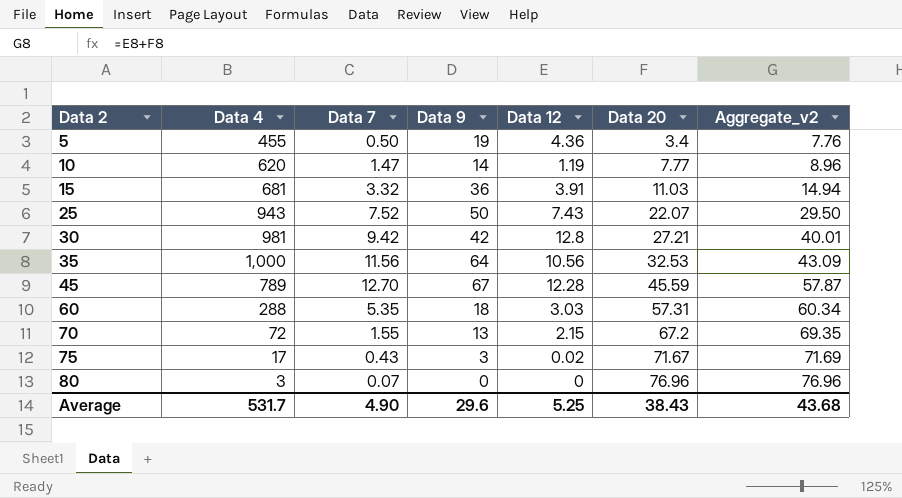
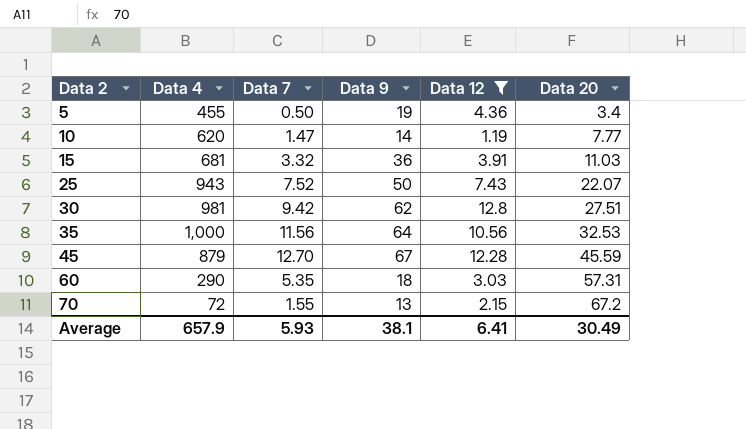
filter: none -> Data 12 >= 1.19
column Aggregate_v2 | formula: [Data 12] + [Data 20] -> none
30 | Data 9: 42 -> 62
30 | Data 20: 27.21 -> 27.51
45 | Data 4: 789 -> 879
60 | Data 4: 288 -> 290
Average | Data 4: 531.7 -> 657.9
Average | Data 7: 4.90 -> 5.93
Average | Data 9: 29.6 -> 38.1
Average | Data 12: 5.25 -> 6.41
Average | Data 20: 38.43 -> 30.49

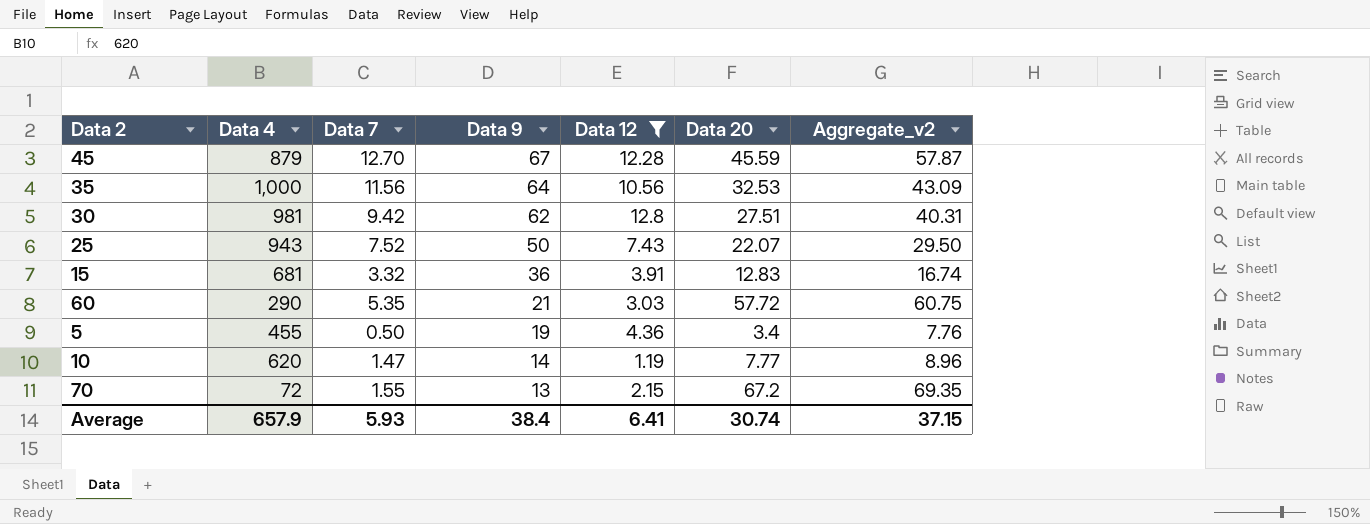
row order: Data 2 ascending -> Data 9 descending
column Aggregate_v2 | formula: none -> [Data 12] + [Data 20]
15 | Data 20: 11.03 -> 12.83
60 | Data 9: 18 -> 21
60 | Data 20: 57.31 -> 57.72
Average | Data 9: 38.1 -> 38.4
Average | Data 20: 30.49 -> 30.74

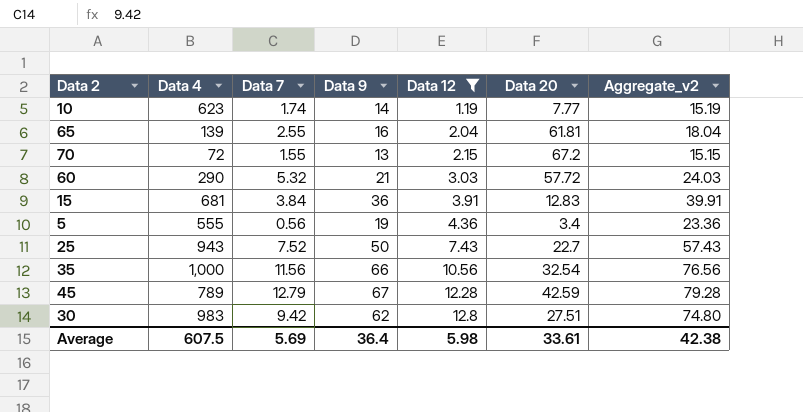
row order: Data 9 descending -> Data 12 ascending
column Aggregate_v2 | formula: [Data 12] + [Data 20] -> [Data 9] + [Data 12]
10 | Data 4: 620 -> 623
10 | Data 7: 1.47 -> 1.74
row 65: none -> 139 | 2.55 | 16 | 2.04 | 61.81 | 18.04
60 | Data 7: 5.35 -> 5.32
15 | Data 7: 3.32 -> 3.84
5 | Data 4: 455 -> 555
5 | Data 7: 0.50 -> 0.56
25 | Data 20: 22.07 -> 22.7
35 | Data 9: 64 -> 66
35 | Data 20: 32.53 -> 32.54
45 | Data 4: 879 -> 789
45 | Data 7: 12.70 -> 12.79
45 | Data 20: 45.59 -> 42.59
30 | Data 4: 981 -> 983
Average | Data 4: 657.9 -> 607.5
Average | Data 7: 5.93 -> 5.69
Average | Data 9: 38.4 -> 36.4
Average | Data 12: 6.41 -> 5.98
Average | Data 20: 30.74 -> 33.61
Average | Aggregate_v2: 37.15 -> 42.38

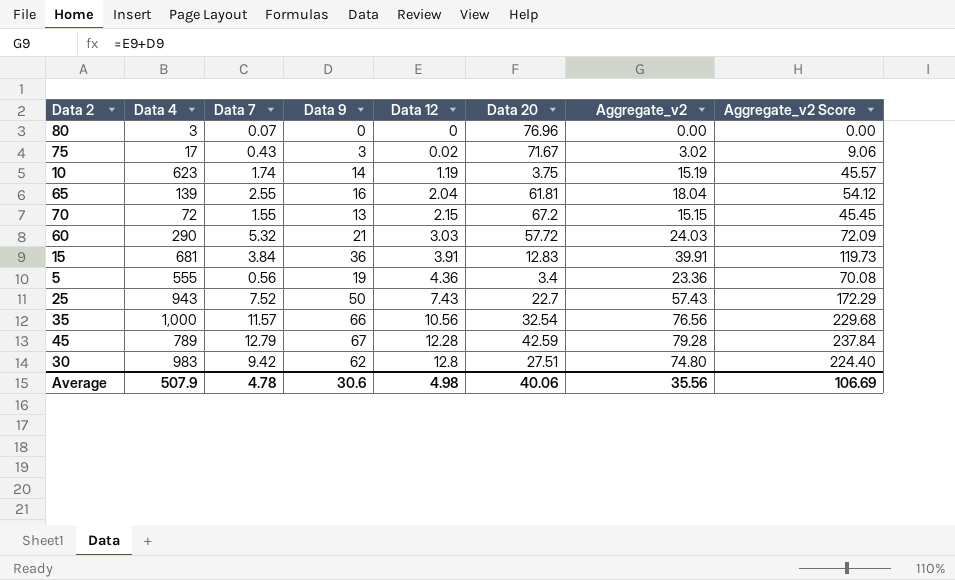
filter: Data 12 >= 1.19 -> none
column Aggregate_v2 Score | formula: none -> [Aggregate_v2] * 3
10 | Data 20: 7.77 -> 3.75
35 | Data 7: 11.56 -> 11.57
Average | Data 4: 607.5 -> 507.9
Average | Data 7: 5.69 -> 4.78
Average | Data 9: 36.4 -> 30.6
Average | Data 12: 5.98 -> 4.98
Average | Data 20: 33.61 -> 40.06
Average | Aggregate_v2: 42.38 -> 35.56

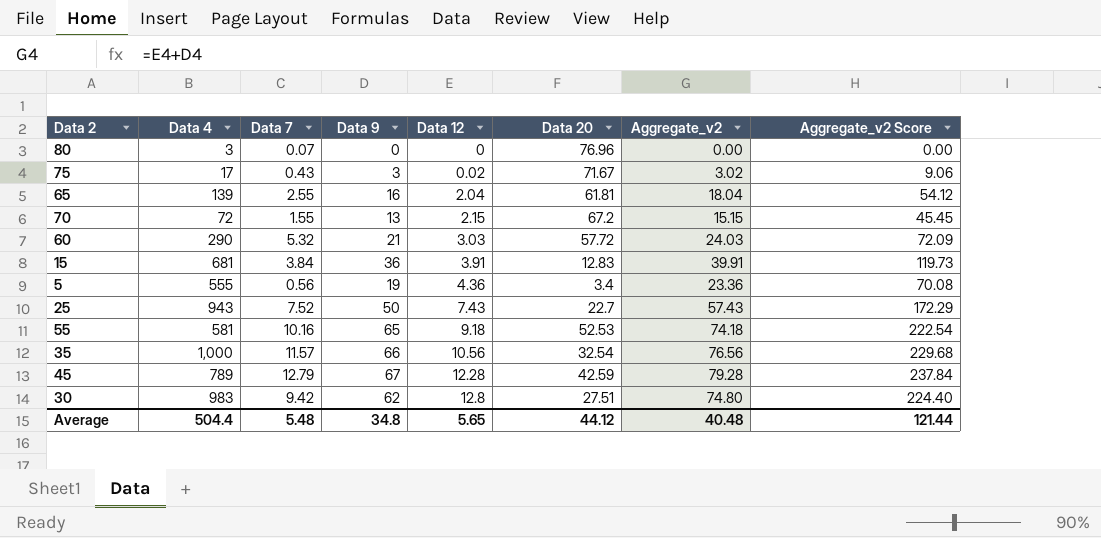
row 10: 623 | 1.74 | 14 | 1.19 | 3.75 | 15.19 | 45.57 -> none
row 55: none -> 581 | 10.16 | 65 | 9.18 | 52.53 | 74.18 | 222.54
Average | Data 4: 507.9 -> 504.4
Average | Data 7: 4.78 -> 5.48
Average | Data 9: 30.6 -> 34.8
Average | Data 12: 4.98 -> 5.65
Average | Data 20: 40.06 -> 44.12
Average | Aggregate_v2: 35.56 -> 40.48
Average | Aggregate_v2 Score: 106.69 -> 121.44

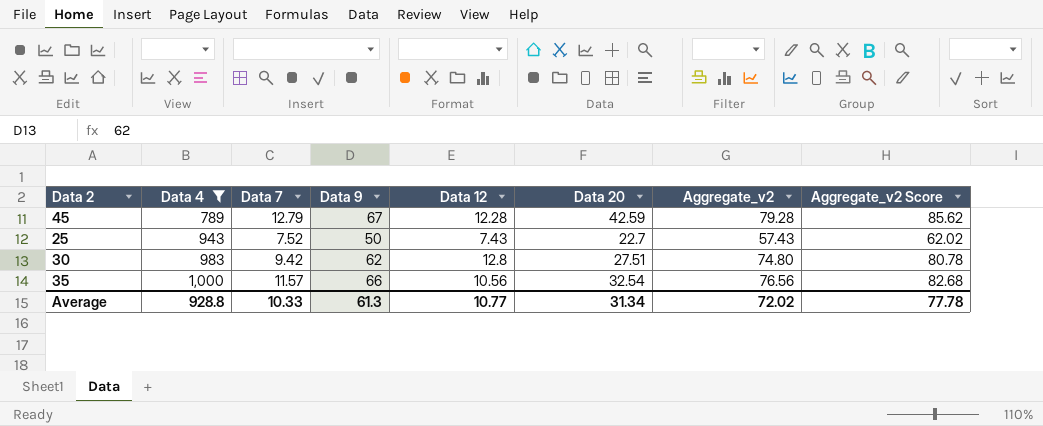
filter: none -> Data 4 >= 789
row order: Data 12 ascending -> Data 4 ascending
column Aggregate_v2 Score | formula: [Aggregate_v2] * 3 -> [Aggregate_v2] * 1.08
Average | Data 4: 504.4 -> 928.8
Average | Data 7: 5.48 -> 10.33
Average | Data 9: 34.8 -> 61.3
Average | Data 12: 5.65 -> 10.77
Average | Data 20: 44.12 -> 31.34
Average | Aggregate_v2: 40.48 -> 72.02
Average | Aggregate_v2 Score: 121.44 -> 77.78

